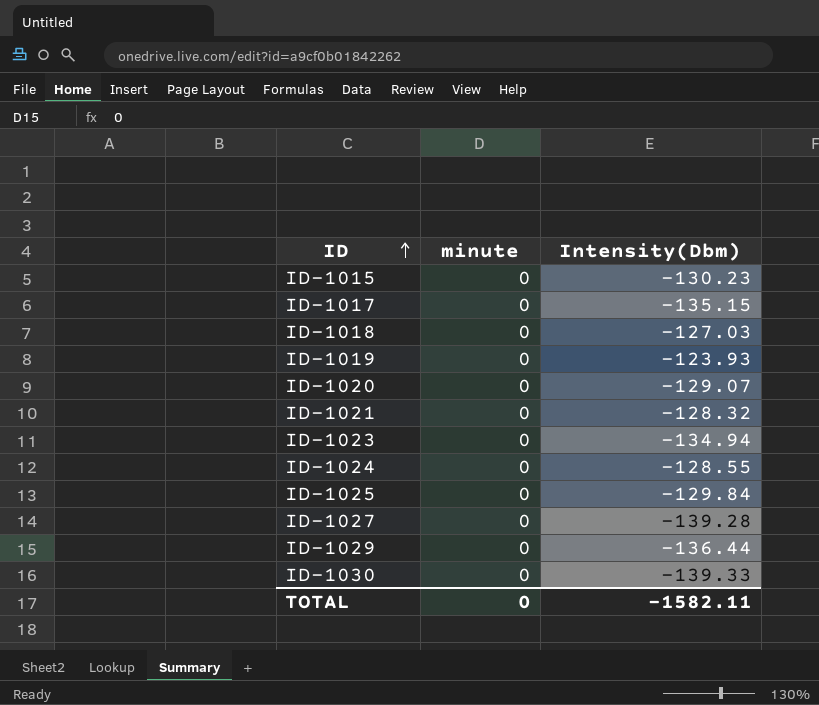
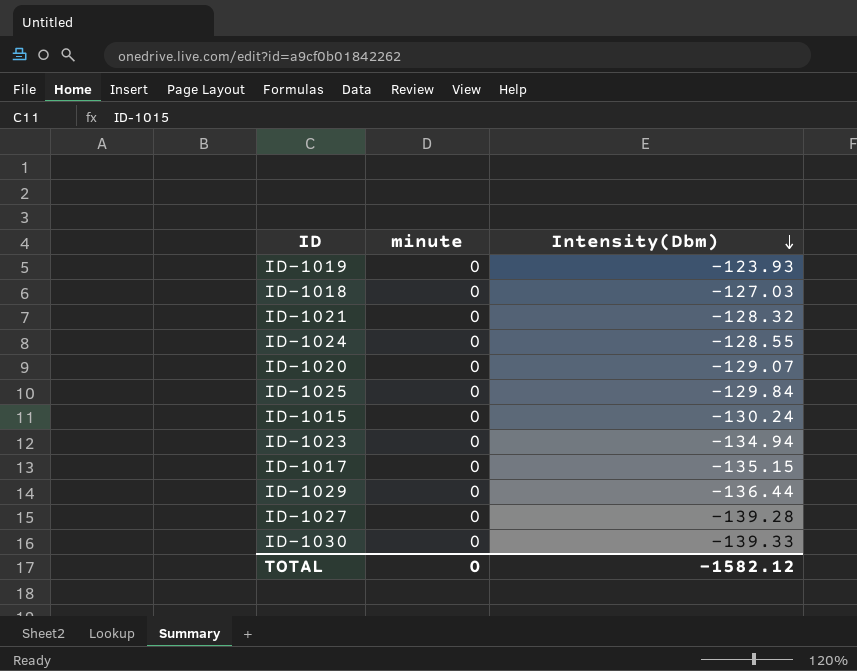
row order: ID ascending -> Intensity(Dbm) descending
ID-1015 | Intensity(Dbm): -130.23 -> -130.24
TOTAL | Intensity(Dbm): -1582.11 -> -1582.12

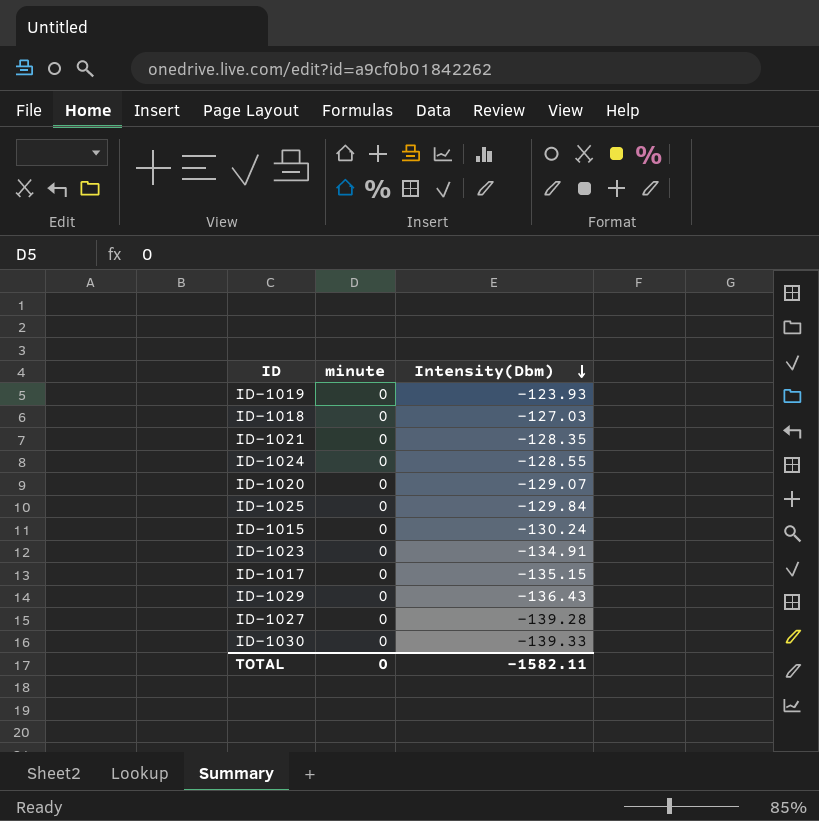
ID-1021 | Intensity(Dbm): -128.32 -> -128.35
ID-1023 | Intensity(Dbm): -134.94 -> -134.91
ID-1029 | Intensity(Dbm): -136.44 -> -136.43
TOTAL | Intensity(Dbm): -1582.12 -> -1582.11

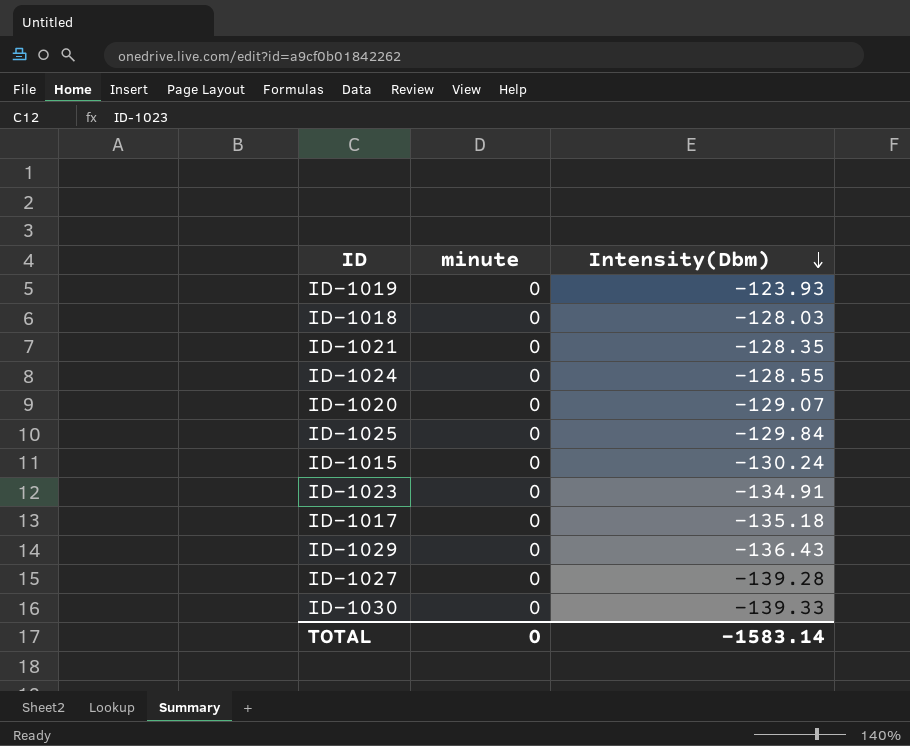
ID-1018 | Intensity(Dbm): -127.03 -> -128.03
ID-1017 | Intensity(Dbm): -135.15 -> -135.18
TOTAL | Intensity(Dbm): -1582.11 -> -1583.14

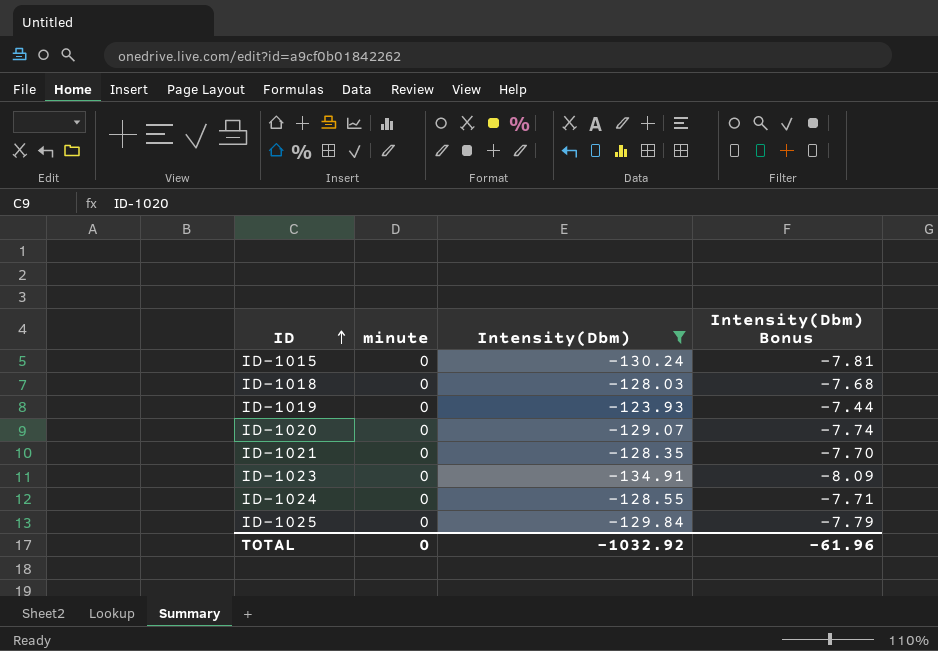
filter: none -> Intensity(Dbm) >= -134.91
row order: Intensity(Dbm) descending -> ID ascending
column Intensity(Dbm) Bonus | formula: none -> [Intensity(Dbm)] * 0.06
TOTAL | Intensity(Dbm): -1583.14 -> -1032.92

